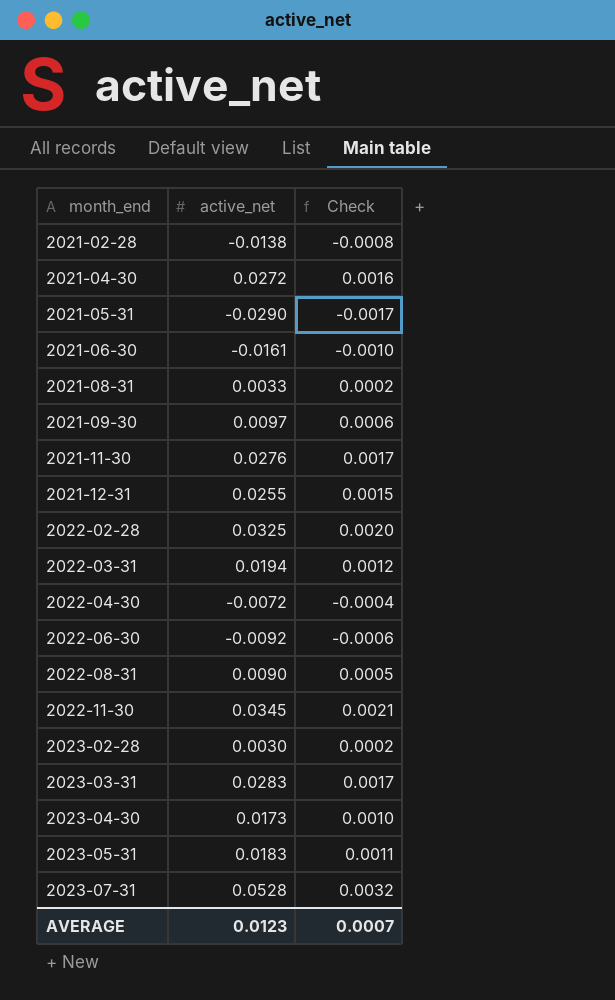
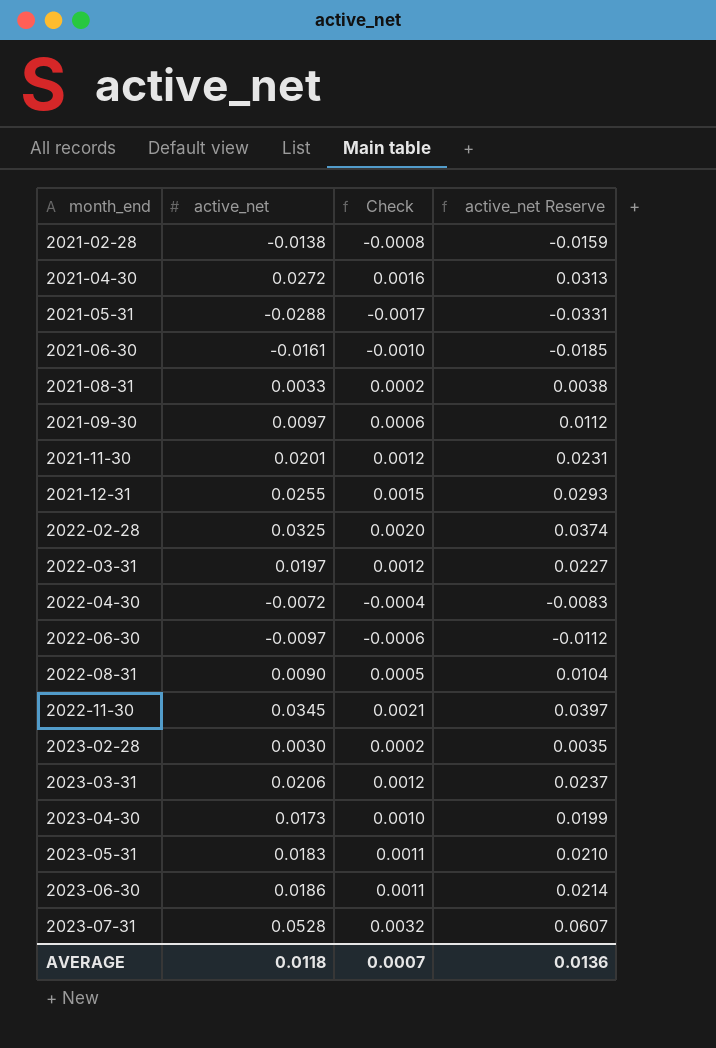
column active_net Reserve | formula: none -> [active_net] * 1.15
2021-05-31 | active_net: -0.0290 -> -0.0288
2021-11-30 | active_net: 0.0276 -> 0.0201
2021-11-30 | Check: 0.0017 -> 0.0012
2022-03-31 | active_net: 0.0194 -> 0.0197
2022-06-30 | active_net: -0.0092 -> -0.0097
2023-03-31 | active_net: 0.0283 -> 0.0206
2023-03-31 | Check: 0.0017 -> 0.0012
row 2023-06-30: none -> 0.0186 | 0.0011 | 0.0214
AVERAGE | active_net: 0.0123 -> 0.0118

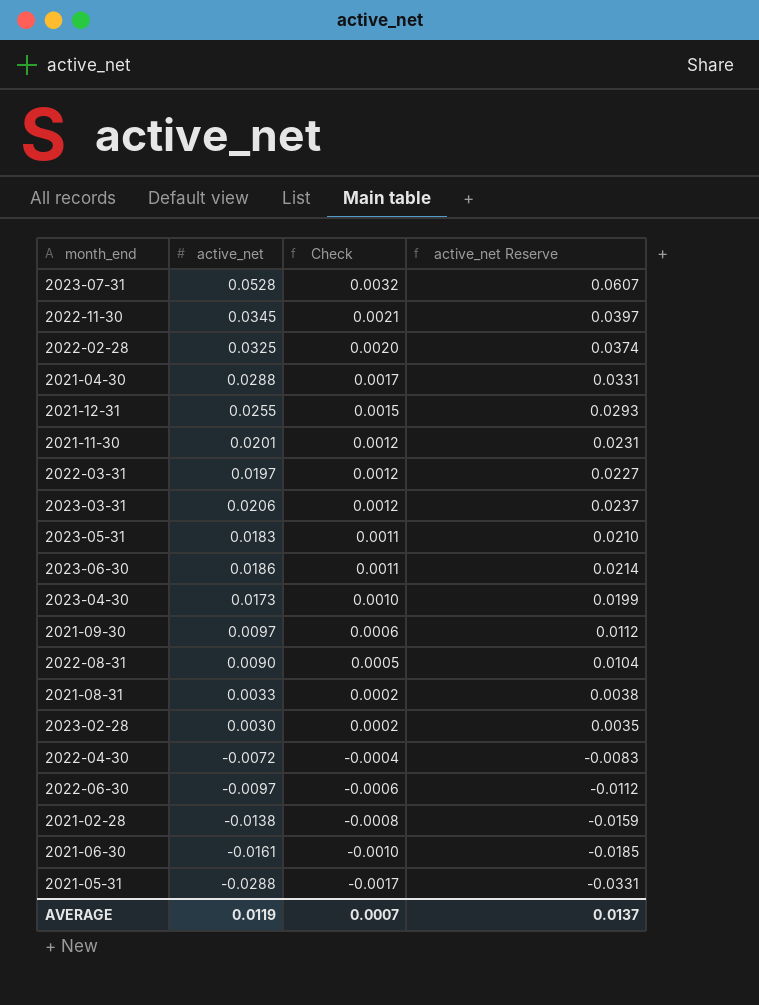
row order: month_end ascending -> Check descending
2021-04-30 | active_net: 0.0272 -> 0.0288
2021-04-30 | Check: 0.0016 -> 0.0017
2021-04-30 | active_net Reserve: 0.0313 -> 0.0331
AVERAGE | active_net: 0.0118 -> 0.0119
AVERAGE | active_net Reserve: 0.0136 -> 0.0137

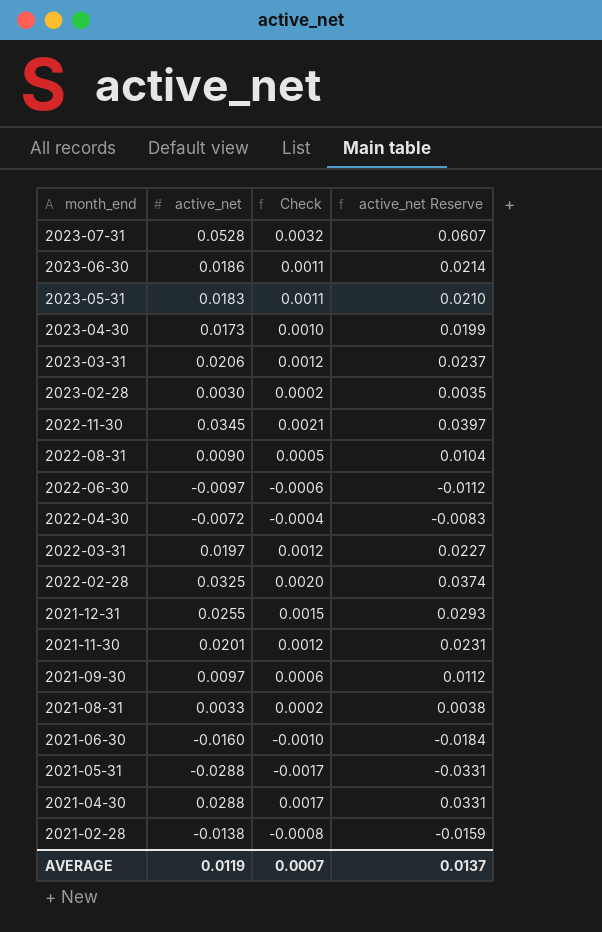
row order: Check descending -> month_end descending
2021-06-30 | active_net: -0.0161 -> -0.0160
2021-06-30 | active_net Reserve: -0.0185 -> -0.0184

